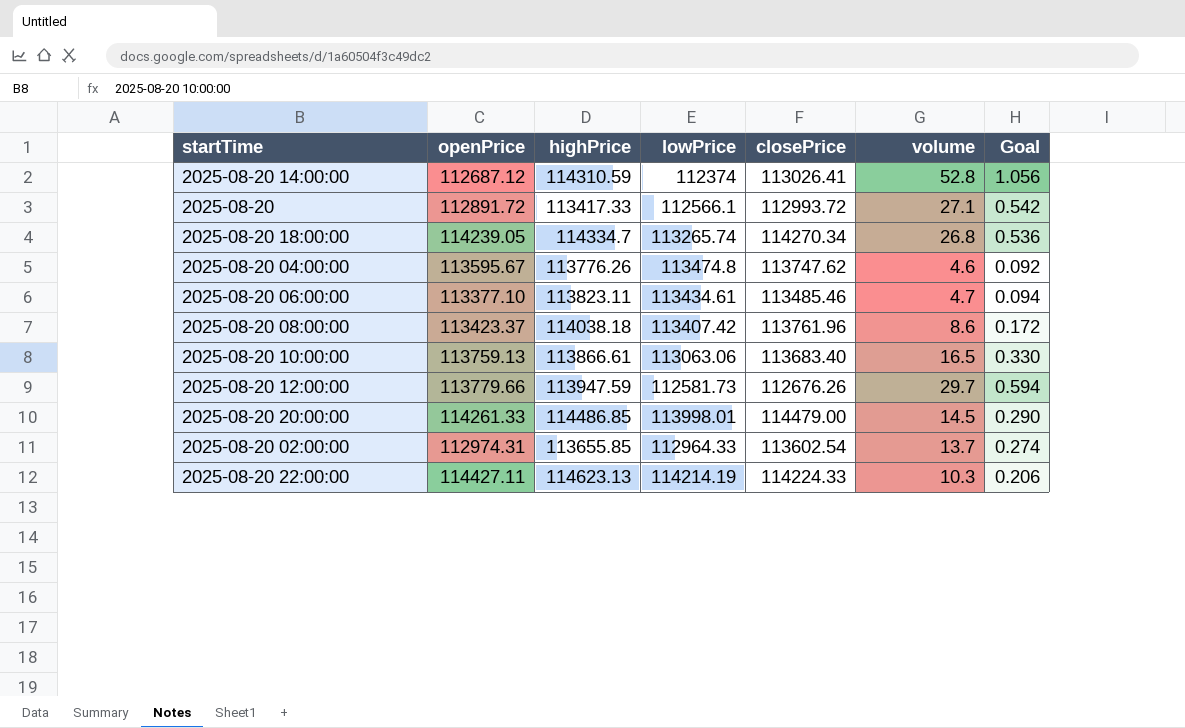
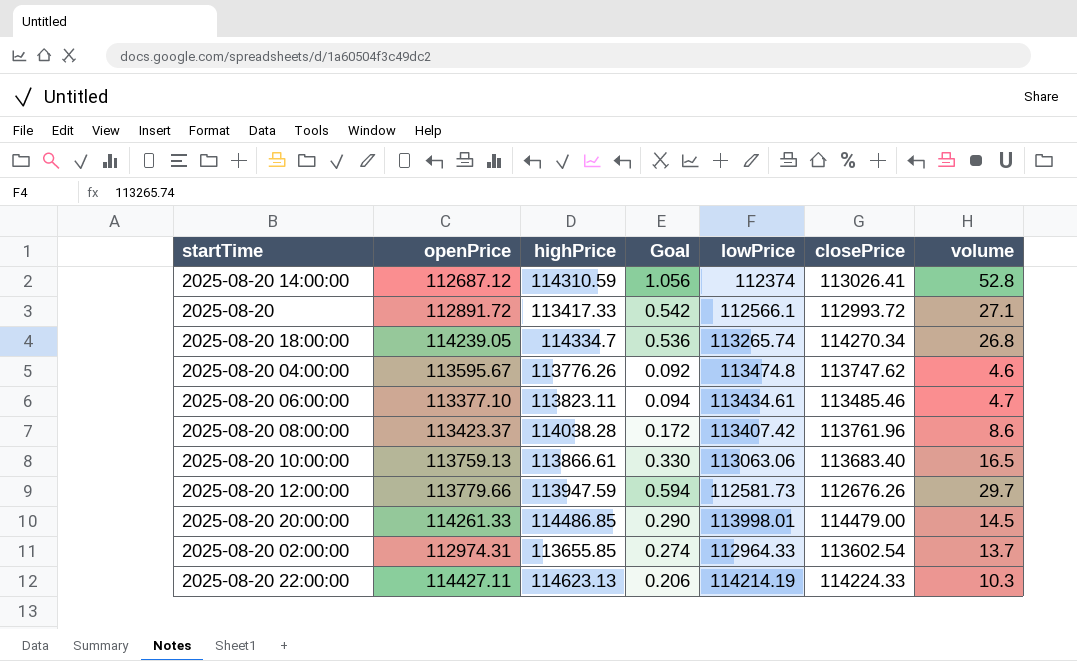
column Goal | position: 7 -> 4
2025-08-20 08:00:00 | highPrice: 114038.18 -> 114038.28

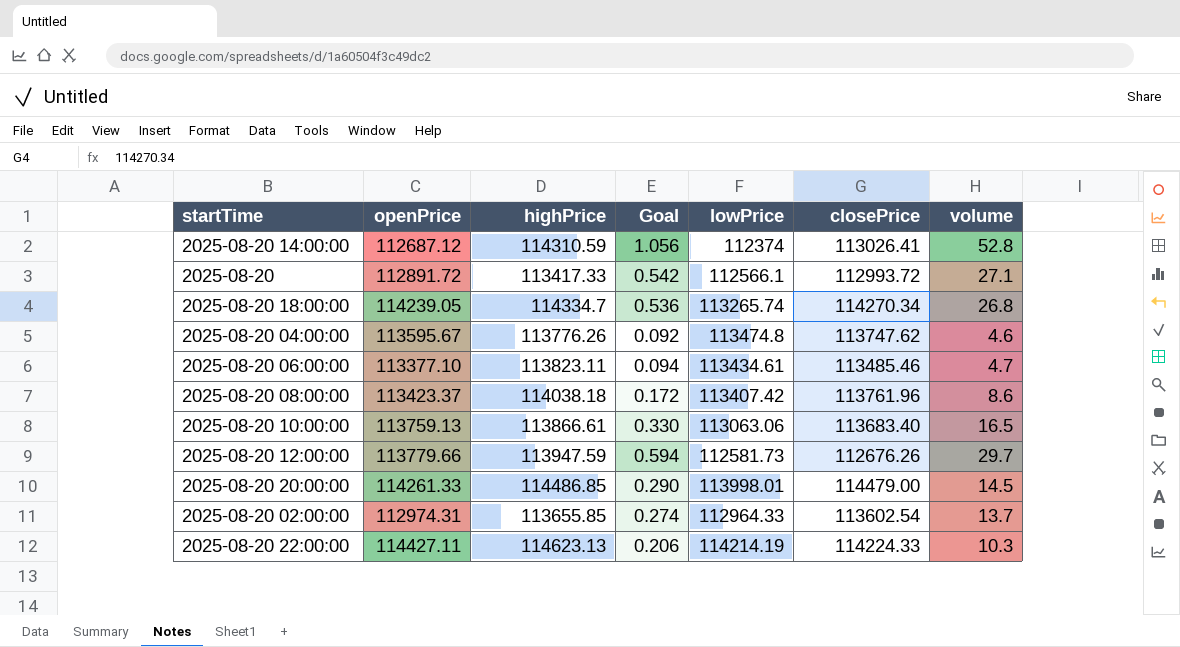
2025-08-20 08:00:00 | highPrice: 114038.28 -> 114038.18

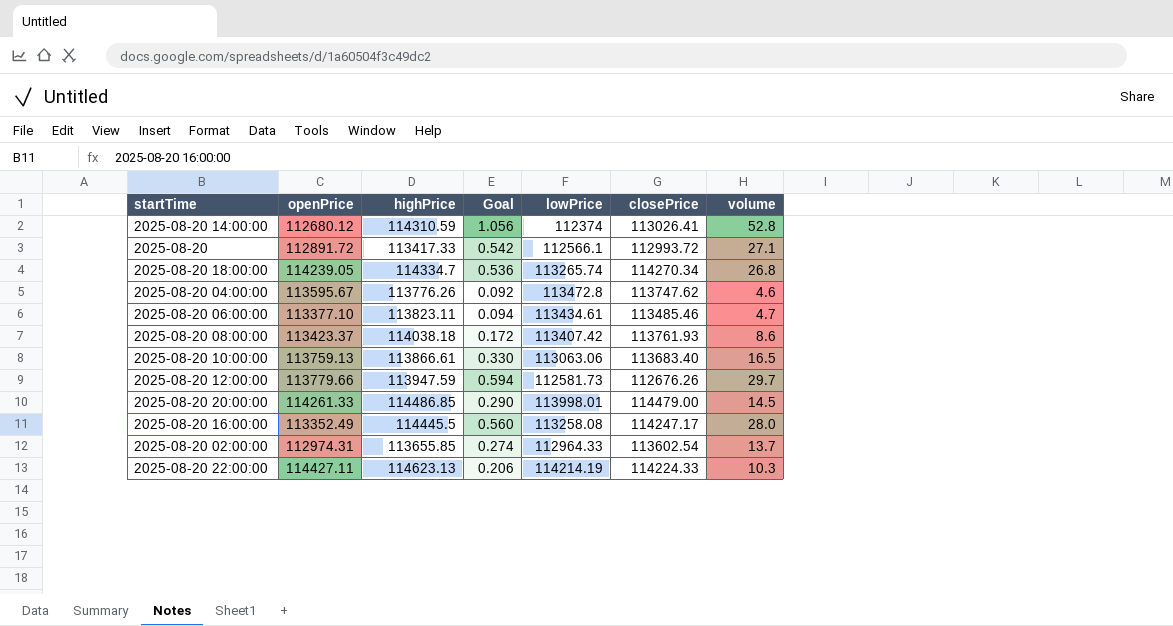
2025-08-20 14:00:00 | openPrice: 112687.12 -> 112680.12
2025-08-20 04:00:00 | lowPrice: 113474.8 -> 113472.8
2025-08-20 08:00:00 | closePrice: 113761.96 -> 113761.93
row 2025-08-20 16:00:00: none -> 113352.49 | 114445.5 | 0.560 | 113258.08 | 114247.17 | 28.0

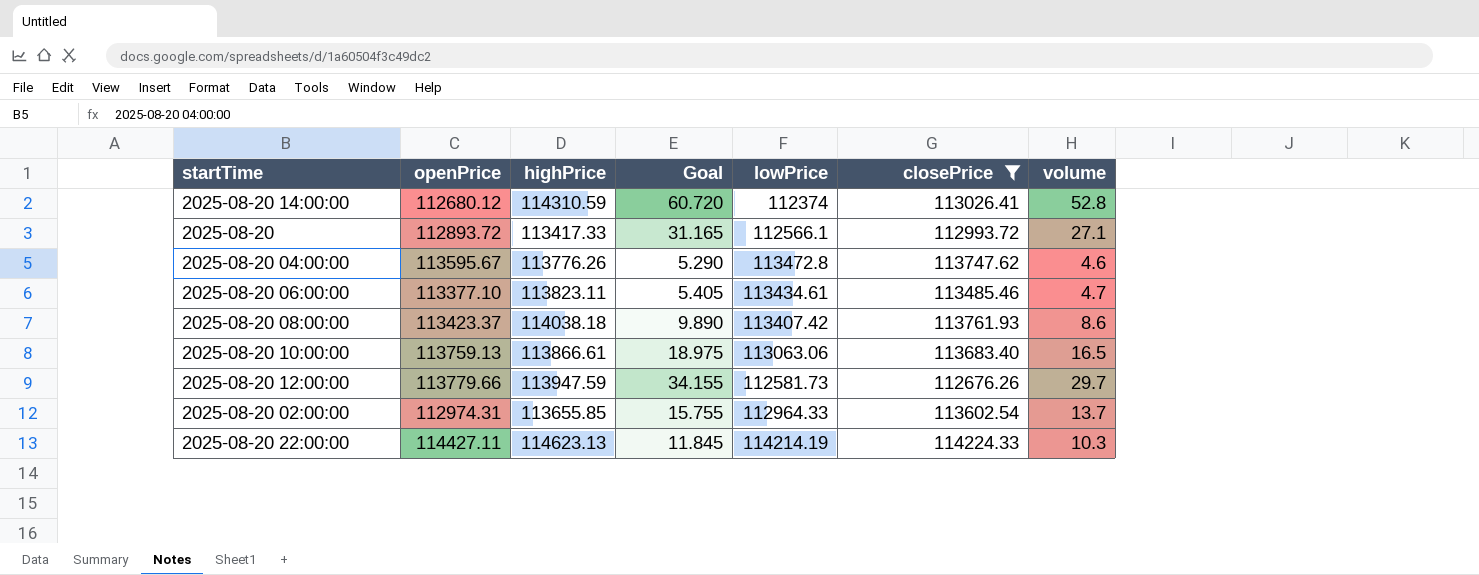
filter: none -> closePrice <= 114224.33
column Goal | formula: [volume] * 0.02 -> [volume] * 1.15
2025-08-20 | openPrice: 112891.72 -> 112893.72

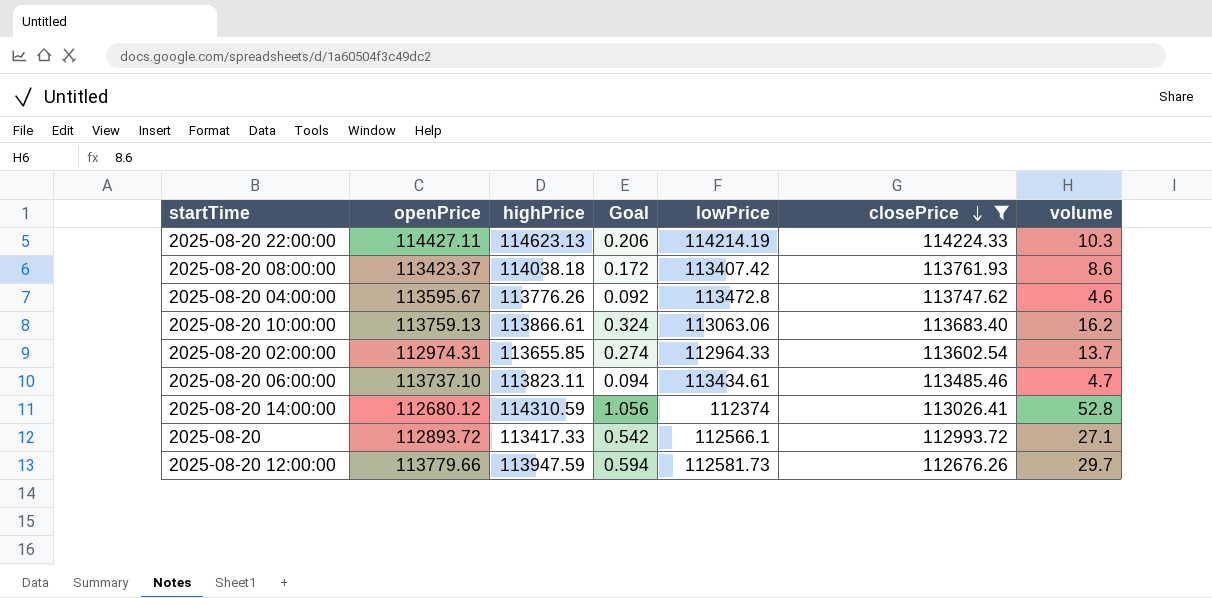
row order: none -> closePrice descending
column Goal | formula: [volume] * 1.15 -> [volume] * 0.02
2025-08-20 10:00:00 | volume: 16.5 -> 16.2
2025-08-20 06:00:00 | openPrice: 113377.10 -> 113737.10

